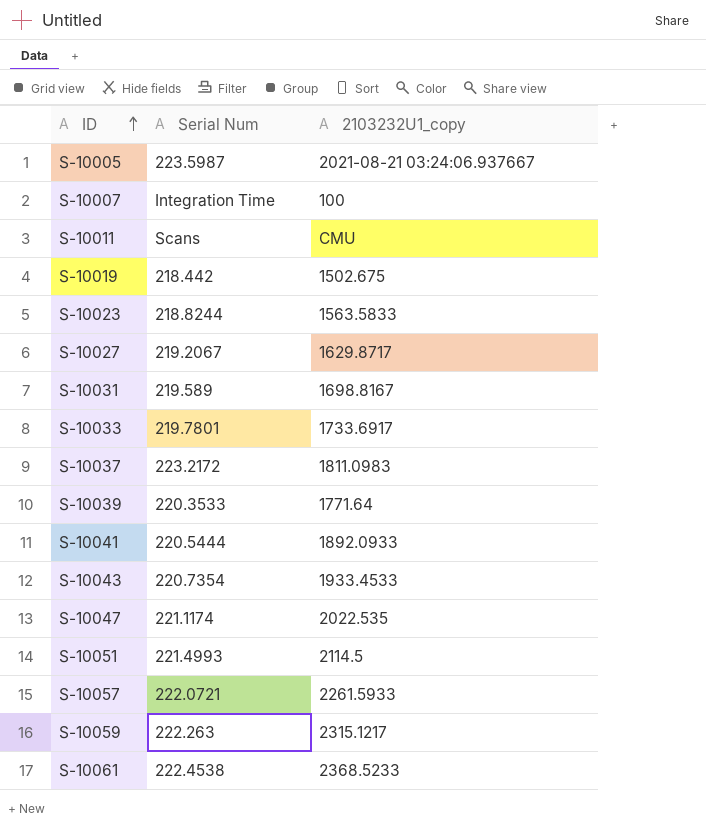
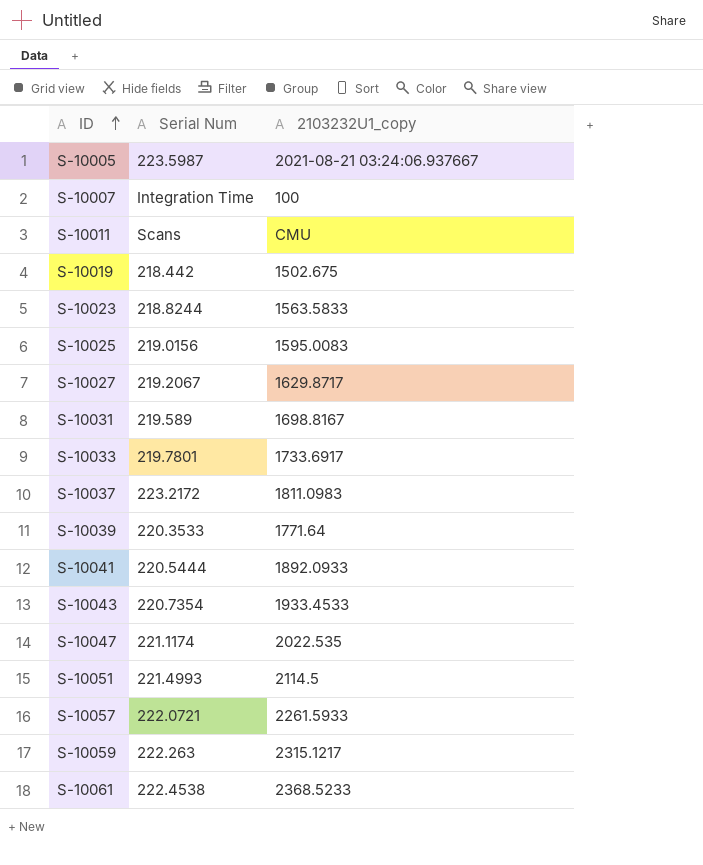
row S-10025: none -> 219.0156 | 1595.0083

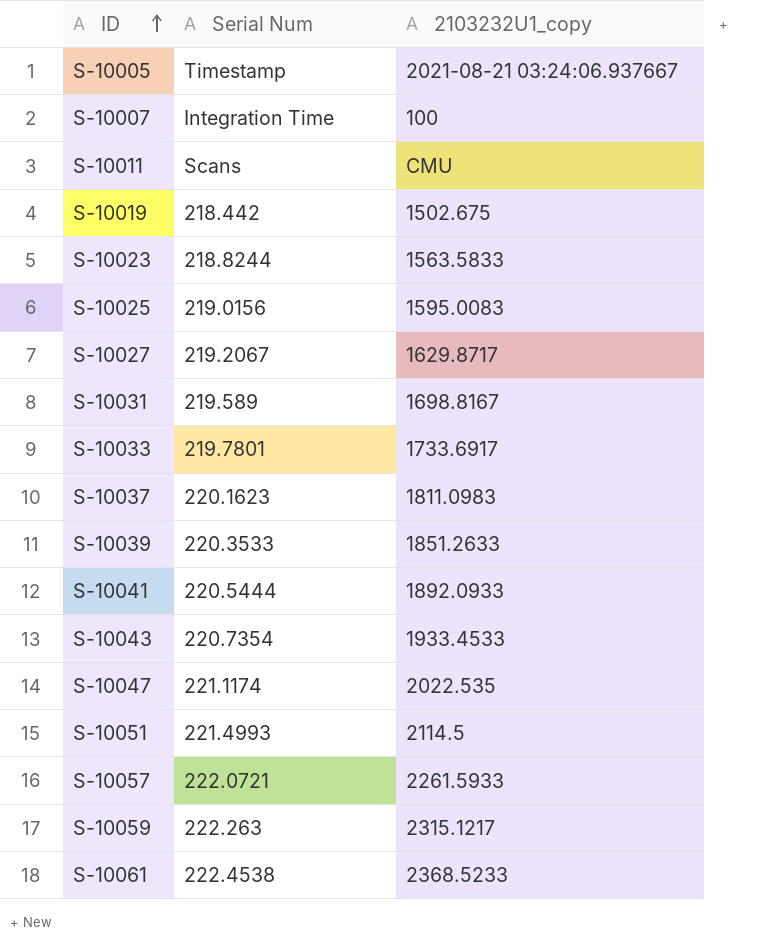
S-10005 | Serial Num: 223.5987 -> Timestamp
S-10037 | Serial Num: 223.2172 -> 220.1623
S-10039 | 2103232U1_copy: 1771.64 -> 1851.2633

